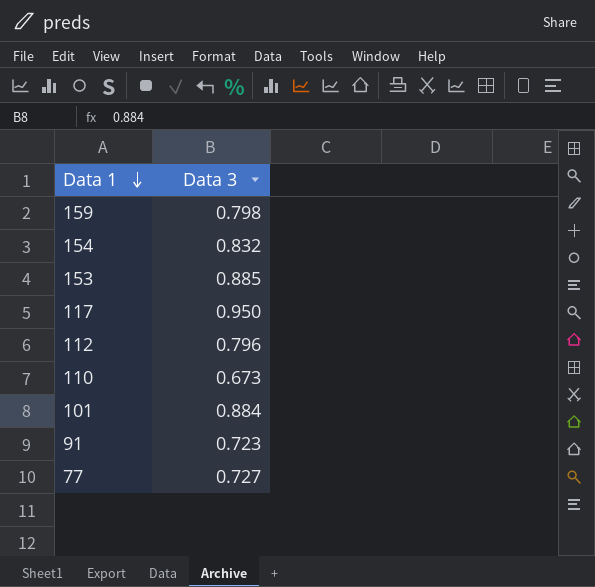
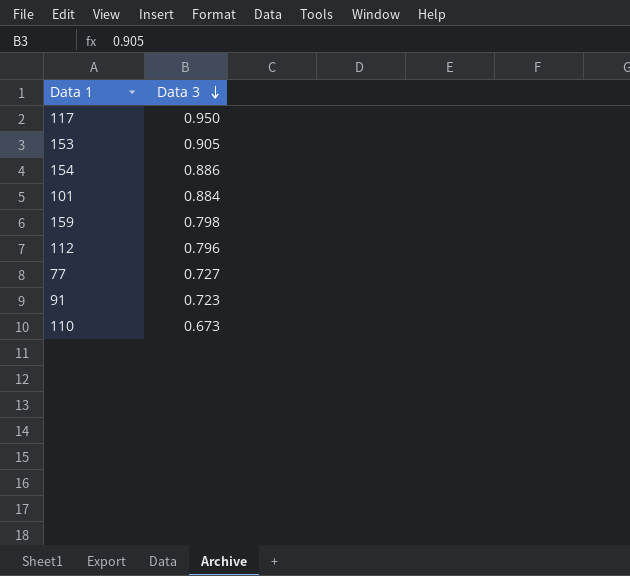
row order: Data 1 descending -> Data 3 descending
153 | Data 3: 0.885 -> 0.905
154 | Data 3: 0.832 -> 0.886

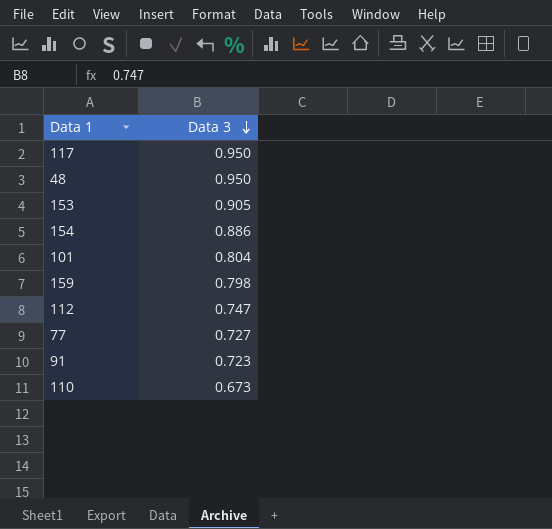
row 48: none -> 0.950
101 | Data 3: 0.884 -> 0.804
112 | Data 3: 0.796 -> 0.747

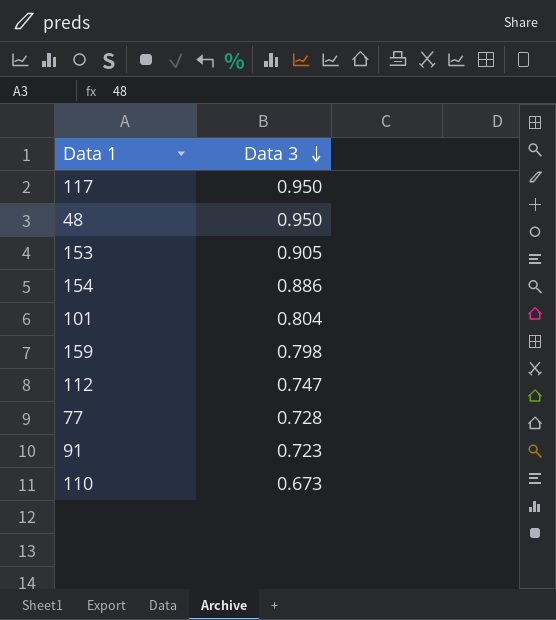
77 | Data 3: 0.727 -> 0.728

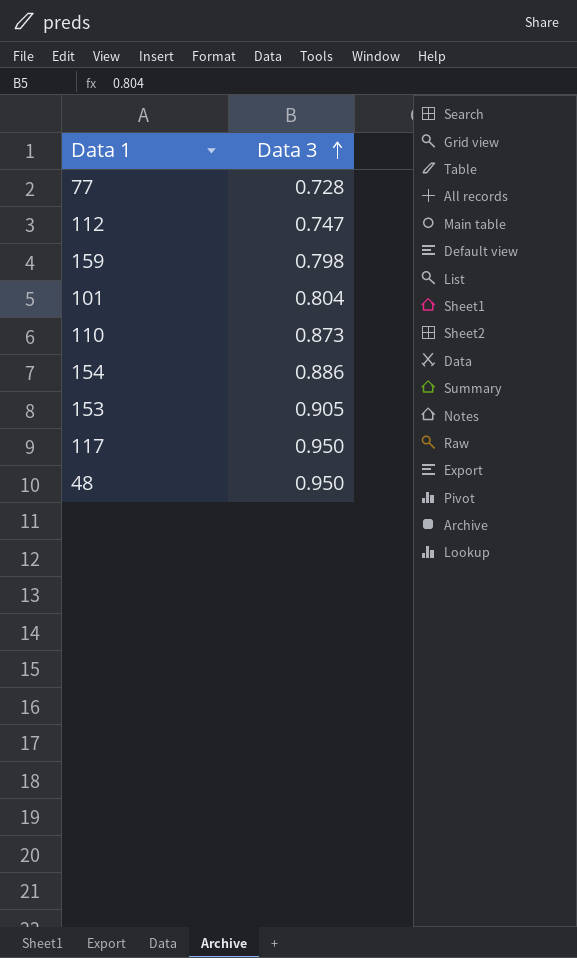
row order: Data 3 descending -> Data 3 ascending
row 91: 0.723 -> none
110 | Data 3: 0.673 -> 0.873

